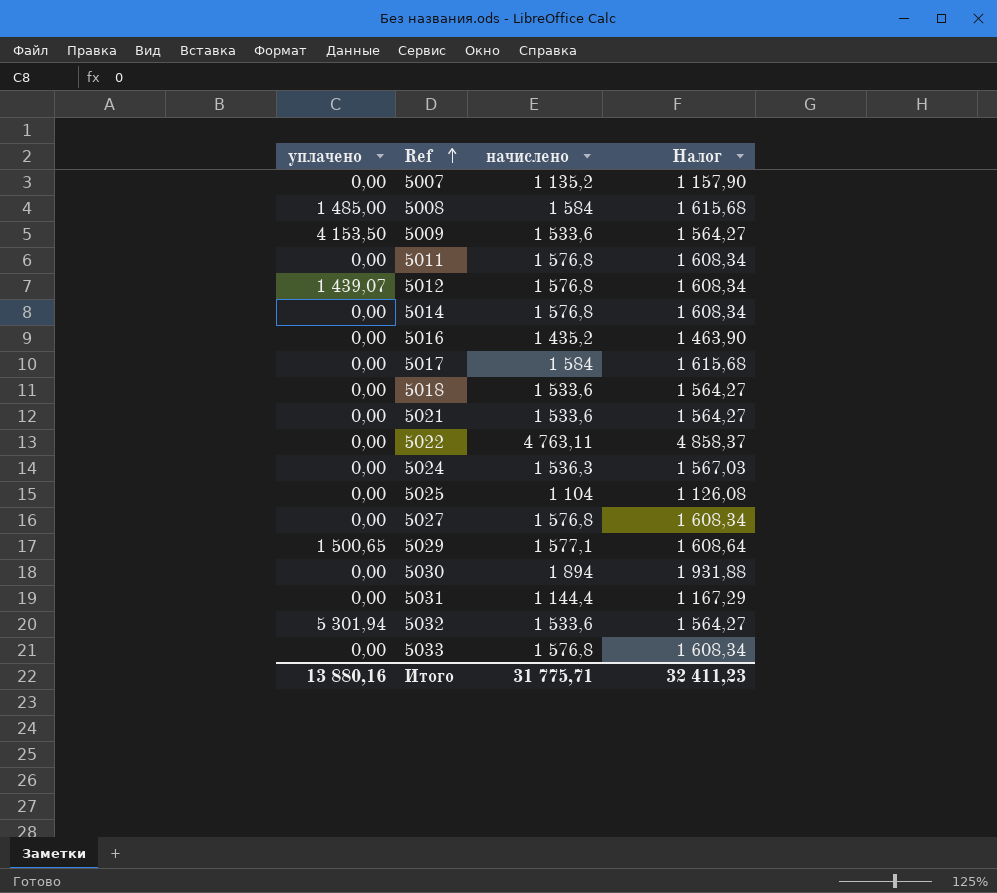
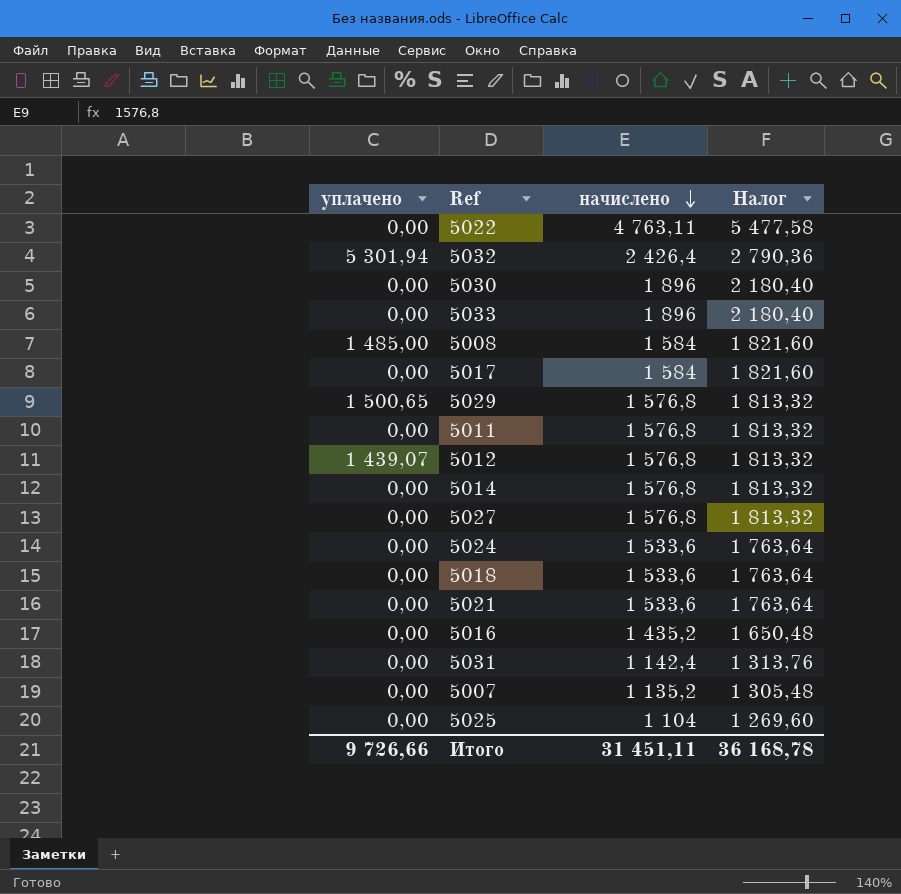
row order: Ref ascending -> начислено descending
column Налог | formula: [начислено] * 1,02 -> [начислено] * 1,15
row 5009: 4 153,50 | 1 533,6 | 1 564,27 -> none
5032 | начислено: 1 533,6 -> 2 426,4
5030 | начислено: 1 894 -> 1 896
5033 | начислено: 1 576,8 -> 1 896
5029 | начислено: 1 577,1 -> 1 576,8
5024 | начислено: 1 536,3 -> 1 533,6
5031 | начислено: 1 144,4 -> 1 142,4
Итого | уплачено: 13 880,16 -> 9 726,66
Итого | начислено: 31 775,71 -> 31 451,11
Итого | Налог: 32 411,23 -> 36 168,78

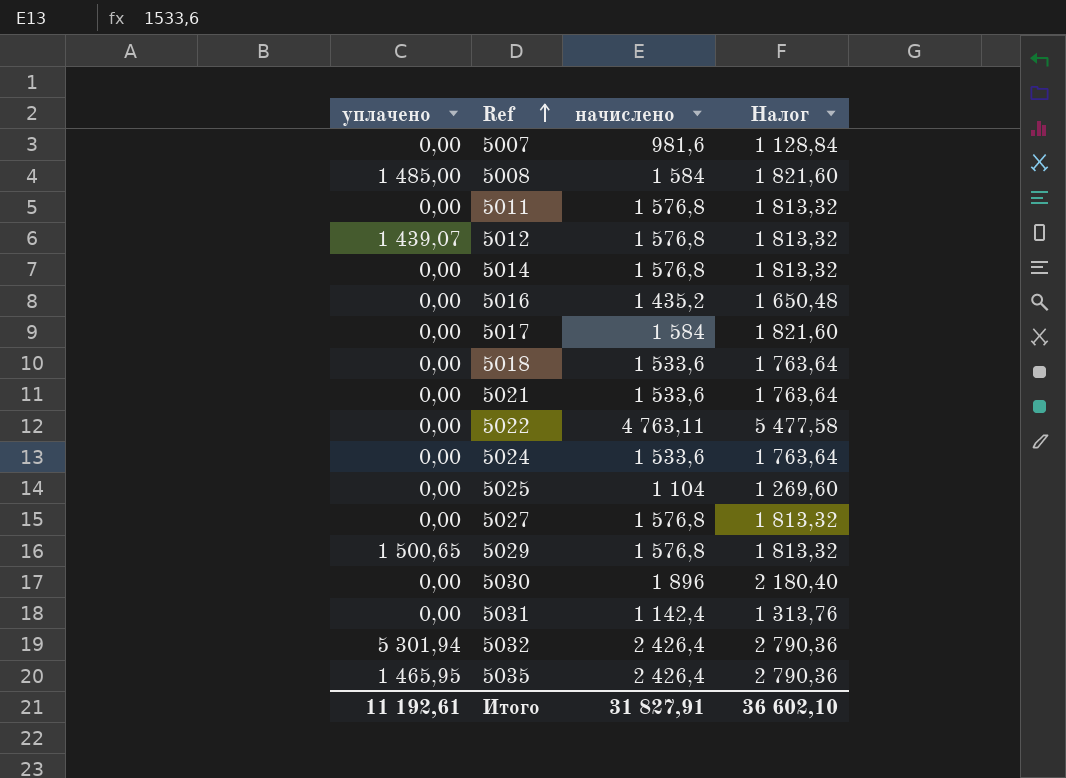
row order: начислено descending -> Ref ascending
row 5033: 0,00 | 1 896 | 2 180,40 -> none
5007 | начислено: 1 135,2 -> 981,6
5007 | Налог: 1 305,48 -> 1 128,84
row 5035: none -> 1 465,95 | 2 426,4 | 2 790,36
Итого | уплачено: 9 726,66 -> 11 192,61
Итого | начислено: 31 451,11 -> 31 827,91
Итого | Налог: 36 168,78 -> 36 602,10

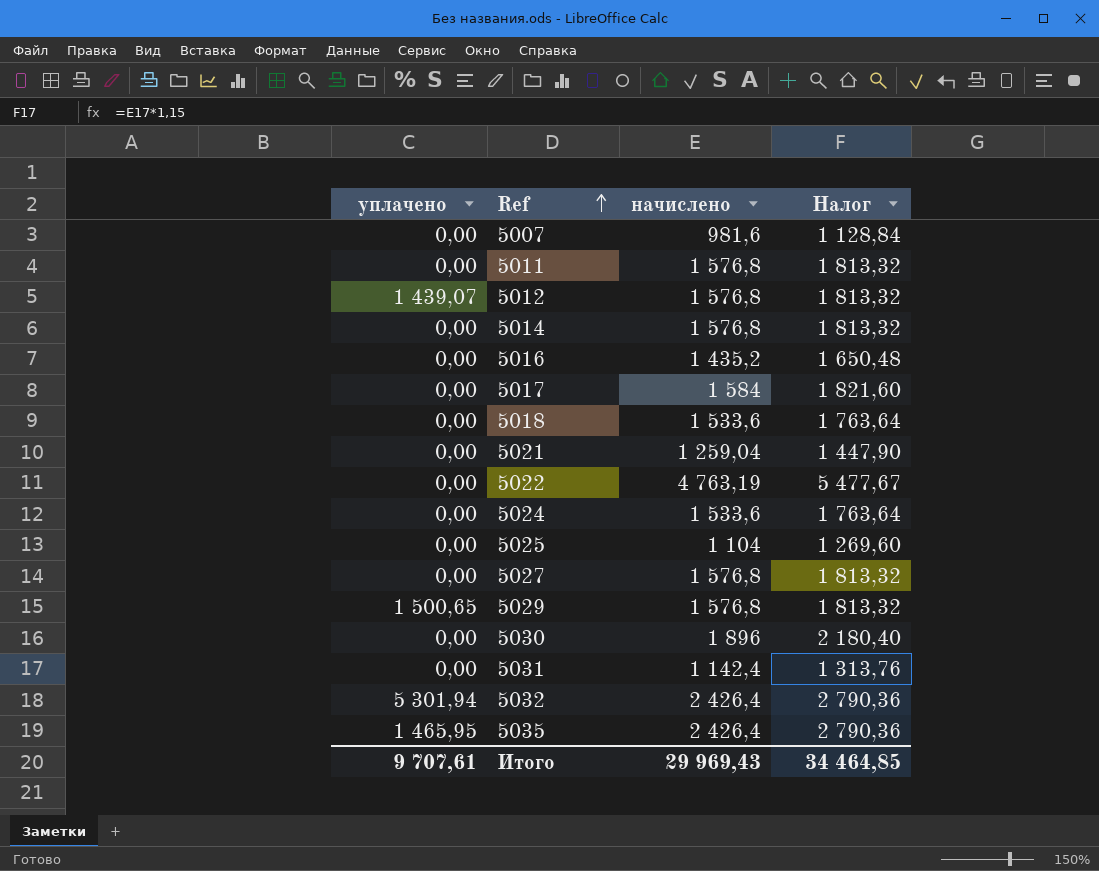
row 5008: 1 485,00 | 1 584 | 1 821,60 -> none
5021 | начислено: 1 533,6 -> 1 259,04
5021 | Налог: 1 763,64 -> 1 447,90
5022 | начислено: 4 763,11 -> 4 763,19
5022 | Налог: 5 477,58 -> 5 477,67
Итого | уплачено: 11 192,61 -> 9 707,61
Итого | начислено: 31 827,91 -> 29 969,43
Итого | Налог: 36 602,10 -> 34 464,85

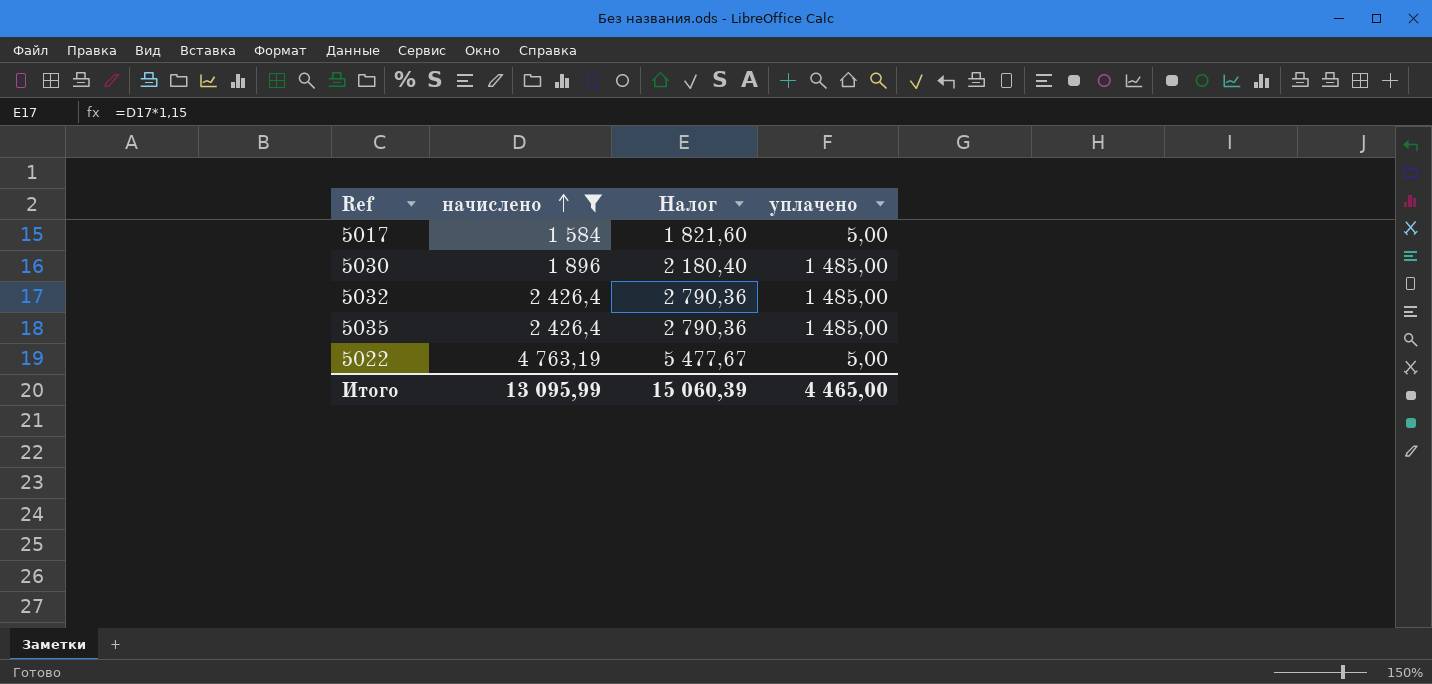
filter: none -> начислено >= 1 584
row order: Ref ascending -> начислено ascending
column уплачено | position: 1 -> 4
5017 | уплачено: 0,00 -> 5,00
5030 | уплачено: 0,00 -> 1 485,00
5032 | уплачено: 5 301,94 -> 1 485,00
5035 | уплачено: 1 465,95 -> 1 485,00
5022 | уплачено: 0,00 -> 5,00
Итого | начислено: 29 969,43 -> 13 095,99
Итого | Налог: 34 464,85 -> 15 060,39
Итого | уплачено: 9 707,61 -> 4 465,00

